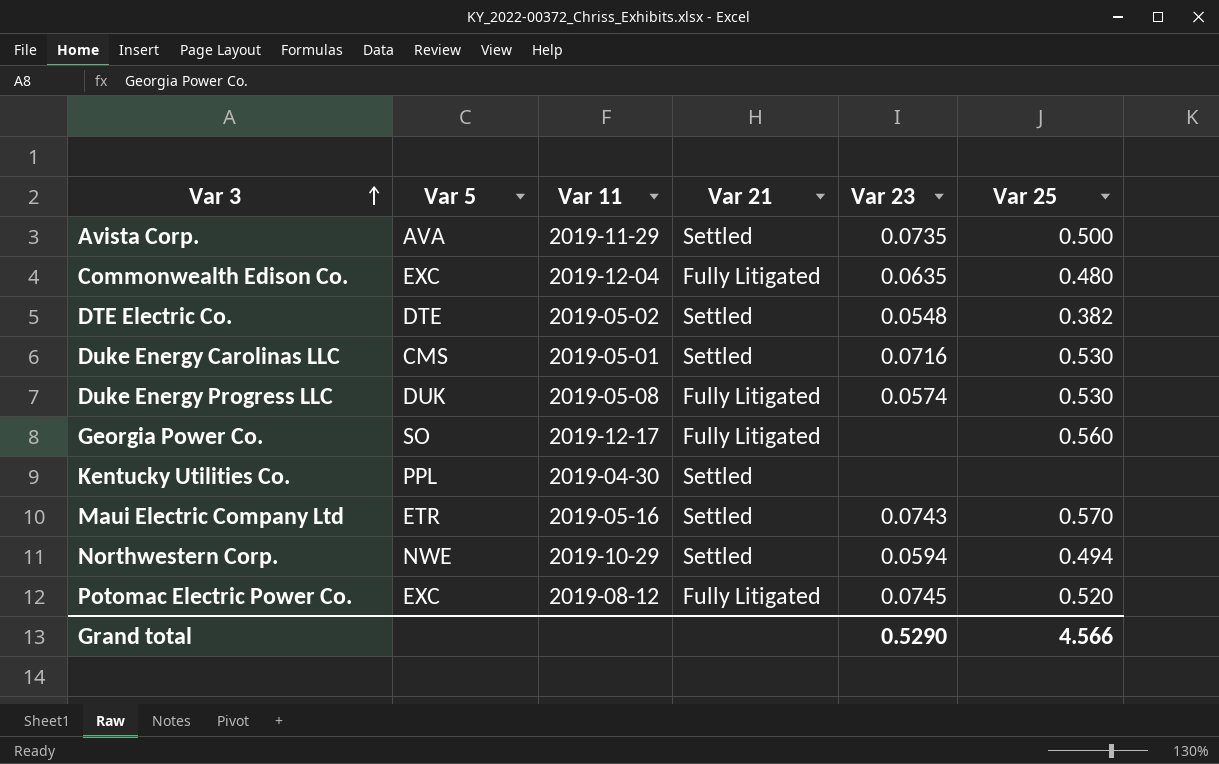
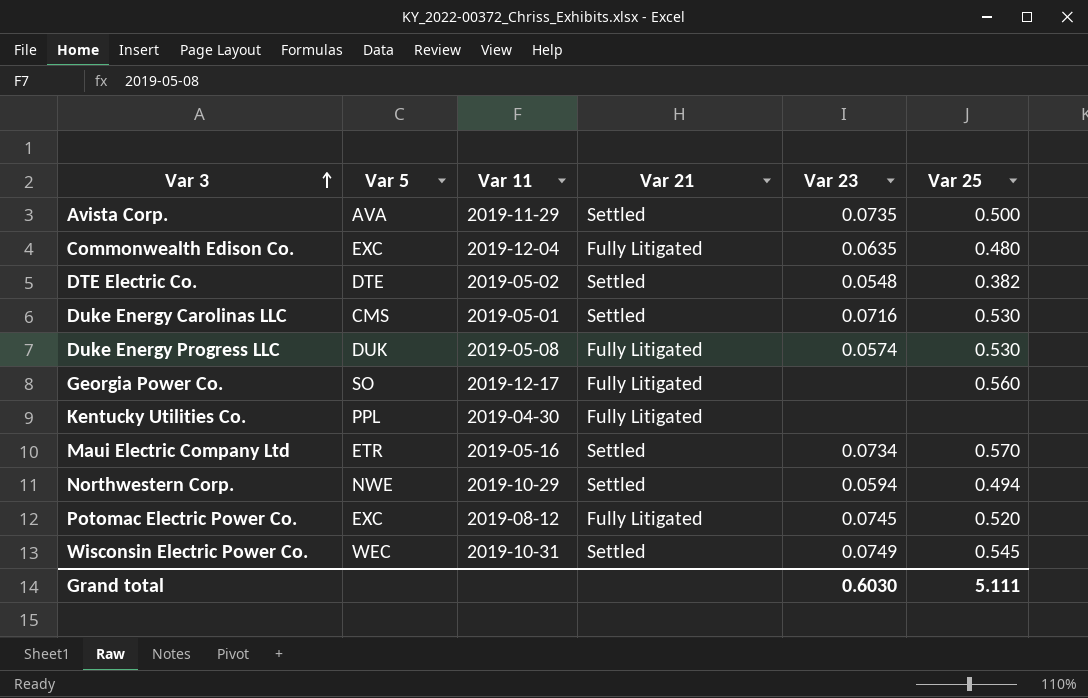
Kentucky Utilities Co. | Var 21: Settled -> Fully Litigated
Maui Electric Company Ltd | Var 23: 0.0743 -> 0.0734
row Wisconsin Electric Power Co.: none -> WEC | 2019-10-31 | Settled | 0.0749 | 0.545
Grand total | Var 23: 0.5290 -> 0.6030
Grand total | Var 25: 4.566 -> 5.111

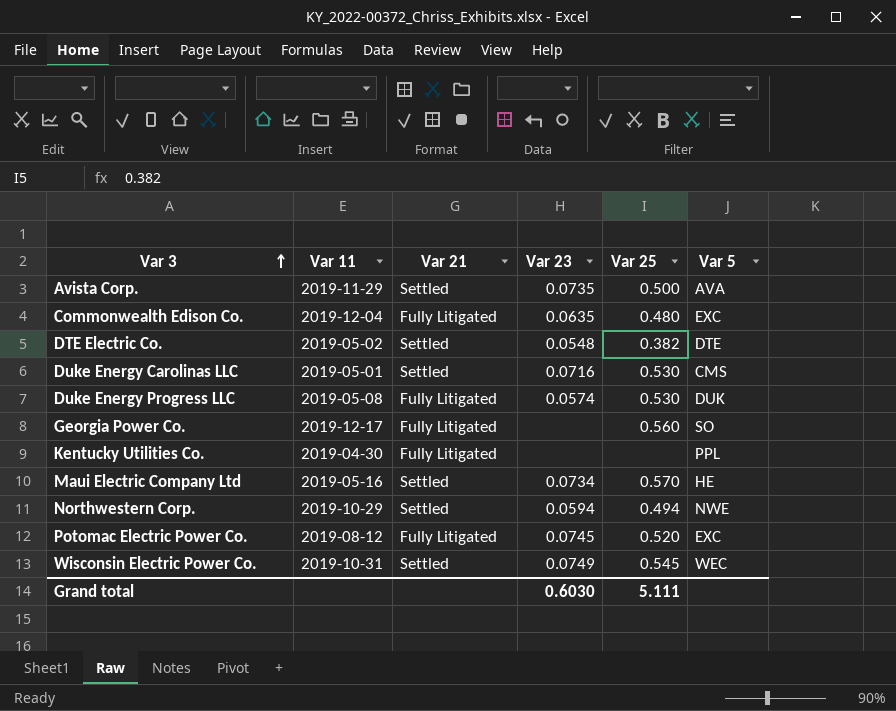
column Var 5 | position: 2 -> 6
Maui Electric Company Ltd | Var 5: ETR -> HE

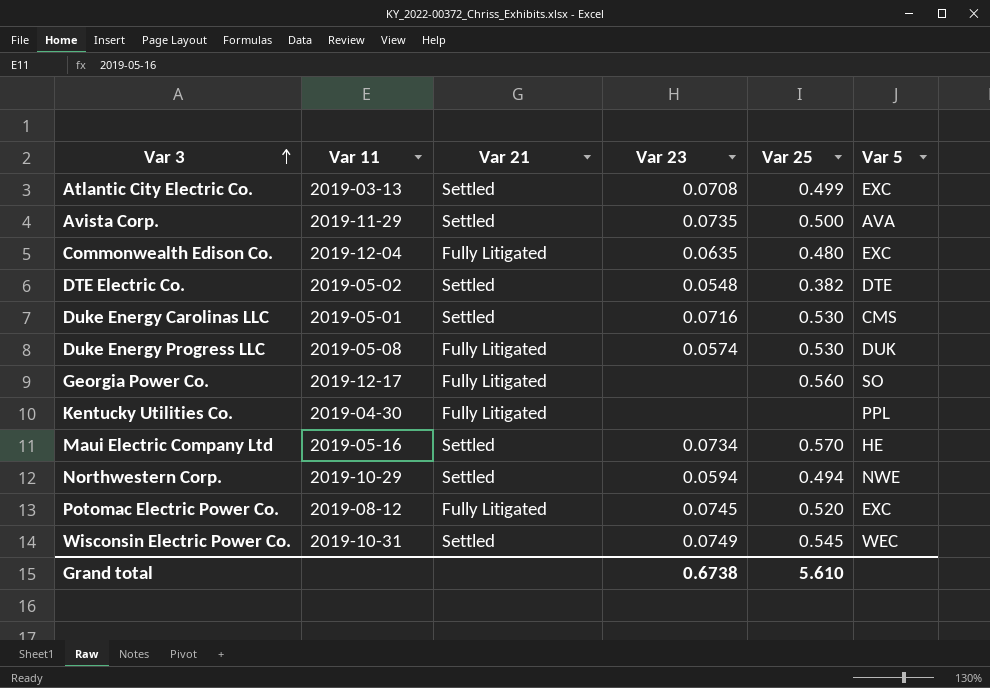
row Atlantic City Electric Co.: none -> 2019-03-13 | Settled | 0.0708 | 0.499 | EXC
Grand total | Var 23: 0.6030 -> 0.6738
Grand total | Var 25: 5.111 -> 5.610

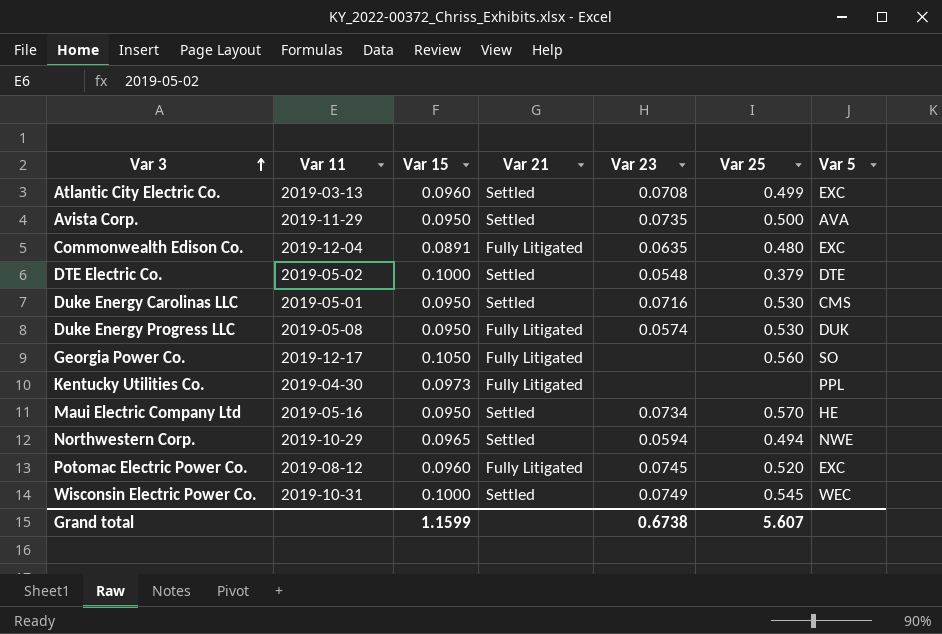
column Var 15 | position: none -> 3
DTE Electric Co. | Var 25: 0.382 -> 0.379
Grand total | Var 25: 5.610 -> 5.607

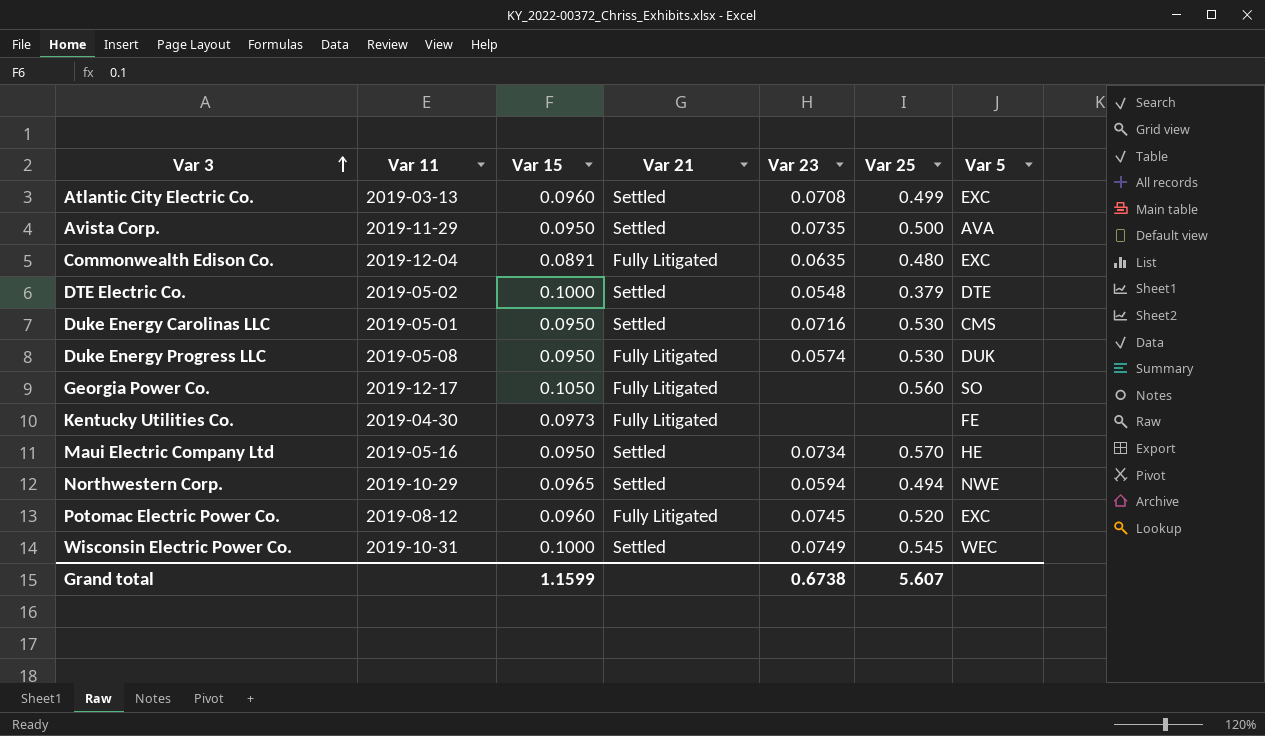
Kentucky Utilities Co. | Var 5: PPL -> FE

